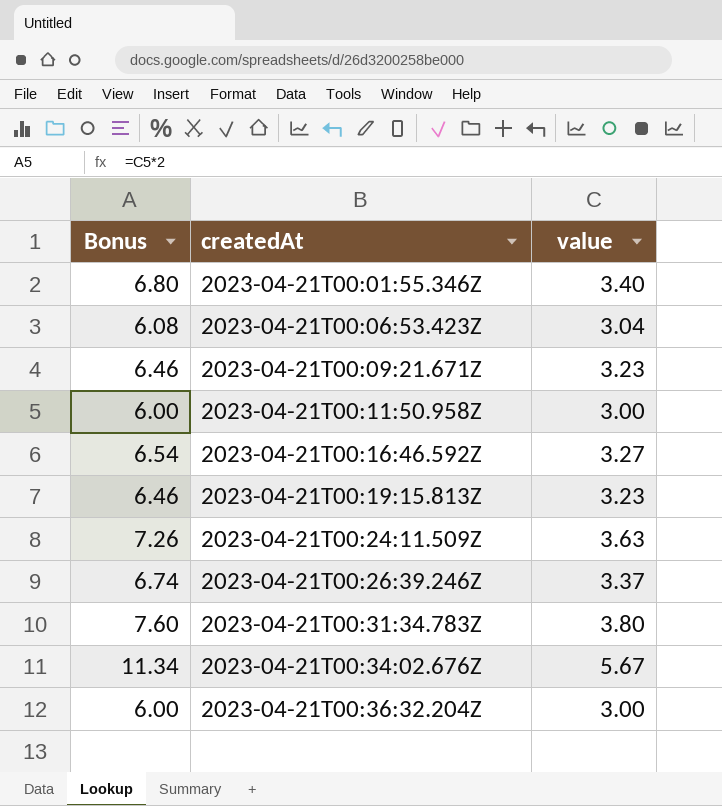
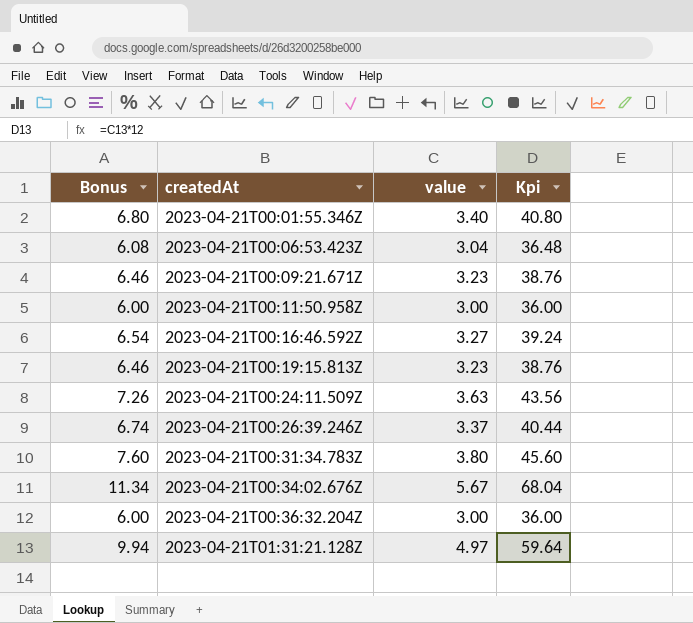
column Kpi | formula: none -> [value] * 12
row 2023-04-21T01:31:21.128Z: none -> 9.94 | 4.97 | 59.64

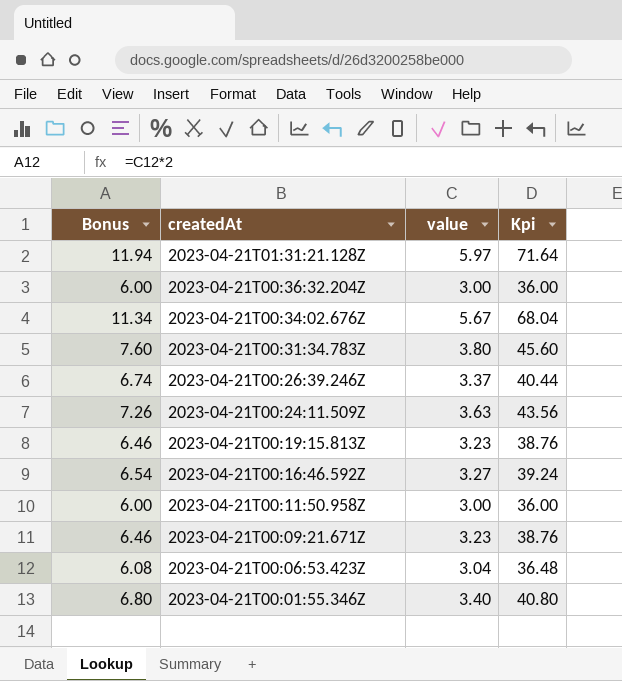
row order: createdAt ascending -> createdAt descending
2023-04-21T01:31:21.128Z | Bonus: 9.94 -> 11.94
2023-04-21T01:31:21.128Z | value: 4.97 -> 5.97
2023-04-21T01:31:21.128Z | Kpi: 59.64 -> 71.64

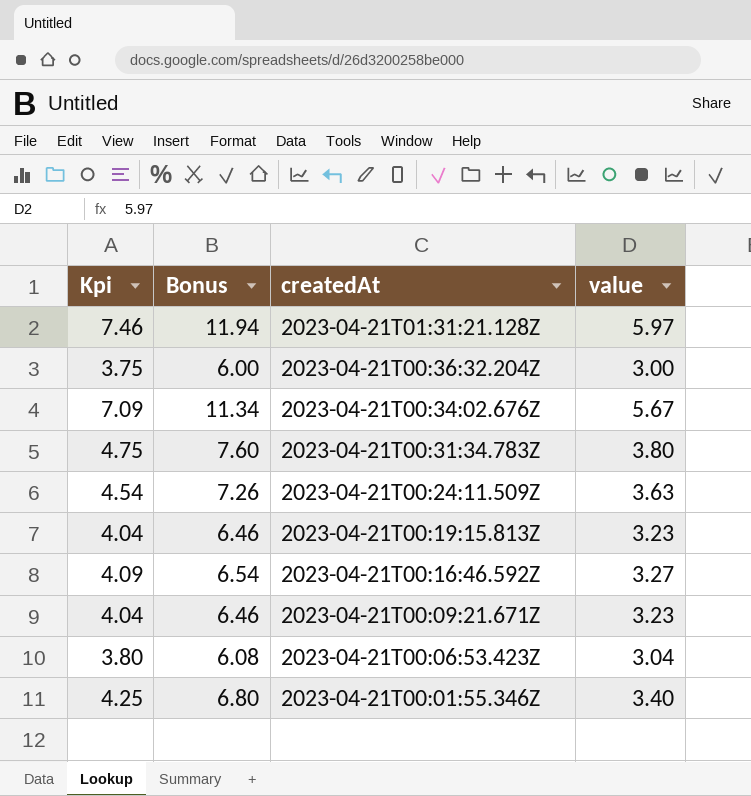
column Kpi | formula: [value] * 12 -> [value] * 1.25
column Kpi | position: 4 -> 1
row 2023-04-21T00:26:39.246Z: 6.74 | 3.37 | 40.44 -> none
row 2023-04-21T00:11:50.958Z: 6.00 | 3.00 | 36.00 -> none

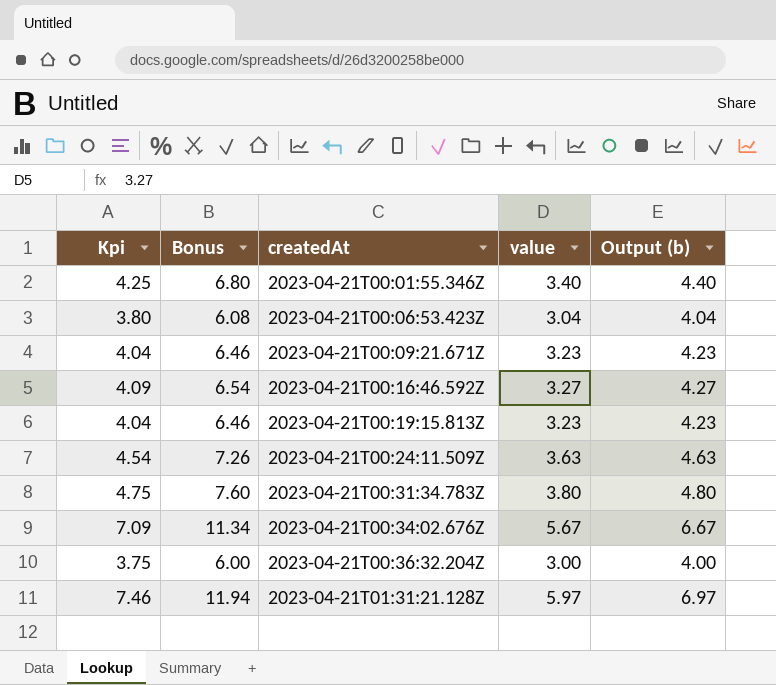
row order: createdAt descending -> createdAt ascending
column Output (b) | formula: none -> [value] + 1

